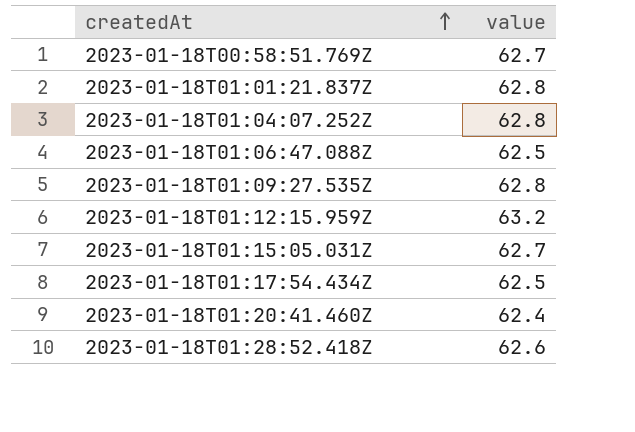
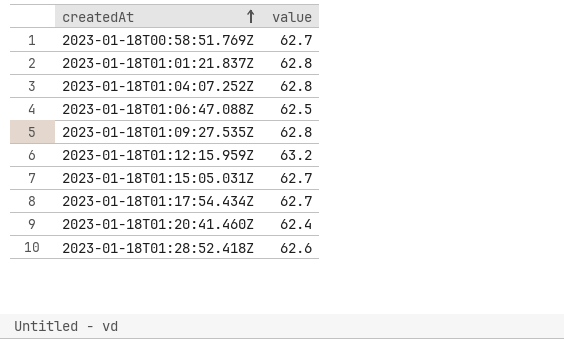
2023-01-18T01:17:54.434Z | value: 62.5 -> 62.7

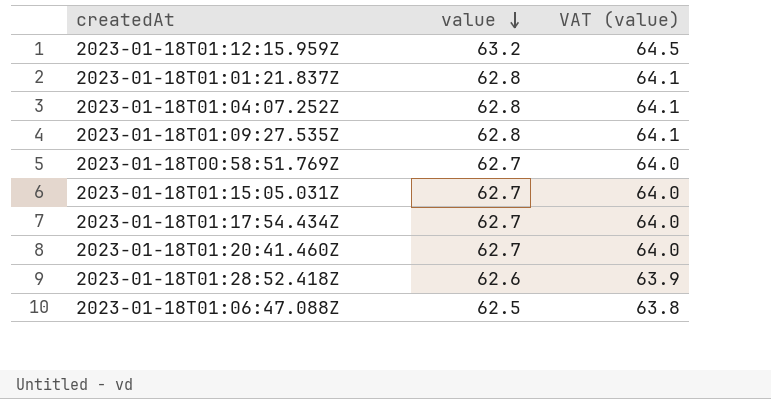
row order: createdAt ascending -> value descending
column VAT (value) | formula: none -> [value] * 1.02
2023-01-18T01:20:41.460Z | value: 62.4 -> 62.7

